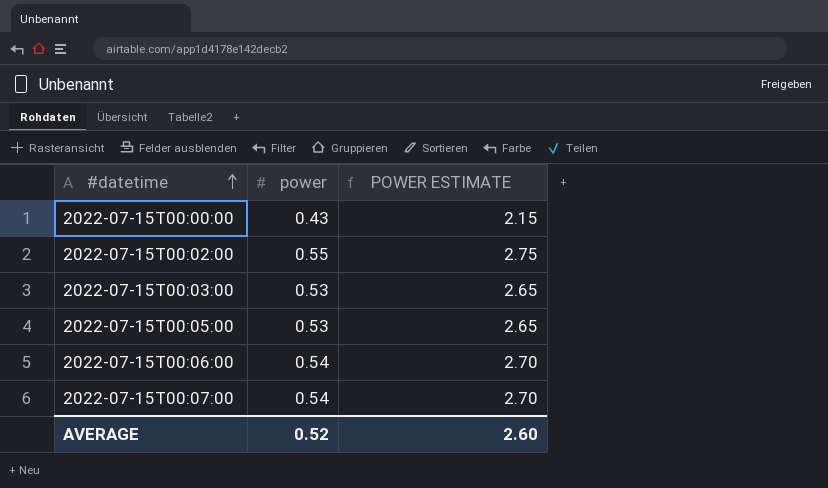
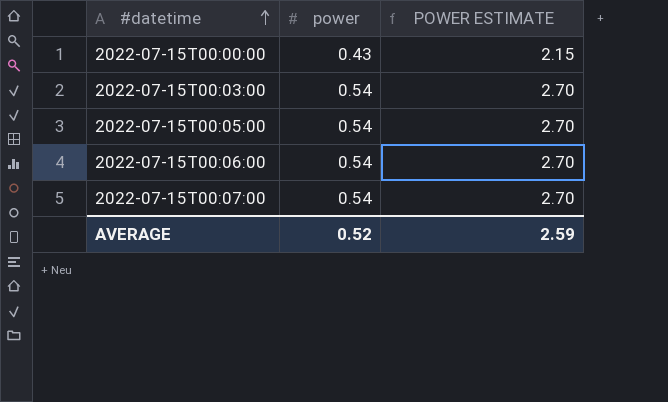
row 2022-07-15T00:02:00: 0.55 | 2.75 -> none
2022-07-15T00:03:00 | power: 0.53 -> 0.54
2022-07-15T00:03:00 | POWER ESTIMATE: 2.65 -> 2.70
2022-07-15T00:05:00 | power: 0.53 -> 0.54
2022-07-15T00:05:00 | POWER ESTIMATE: 2.65 -> 2.70
AVERAGE | POWER ESTIMATE: 2.60 -> 2.59

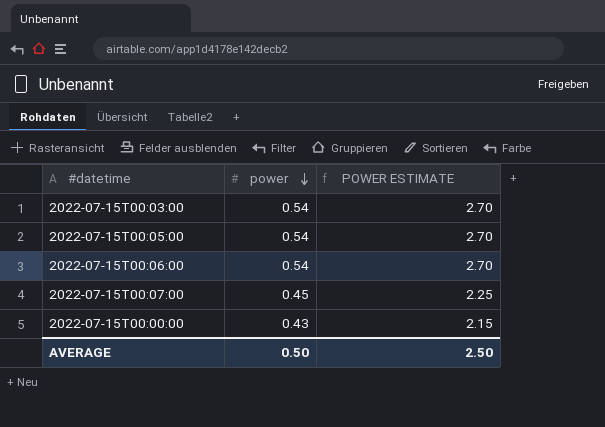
row order: #datetime ascending -> power descending
2022-07-15T00:07:00 | power: 0.54 -> 0.45
2022-07-15T00:07:00 | POWER ESTIMATE: 2.70 -> 2.25
AVERAGE | power: 0.52 -> 0.50
AVERAGE | POWER ESTIMATE: 2.59 -> 2.50

